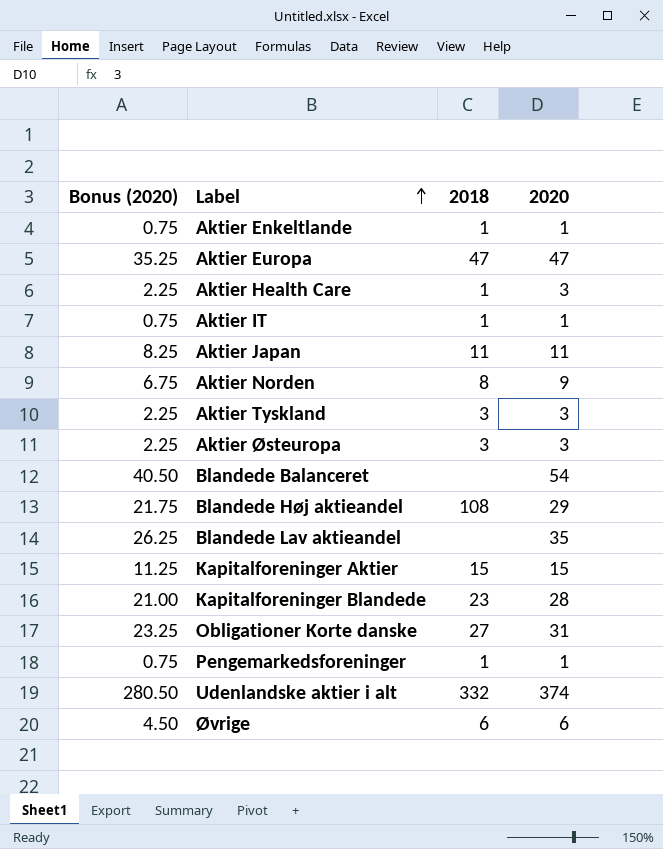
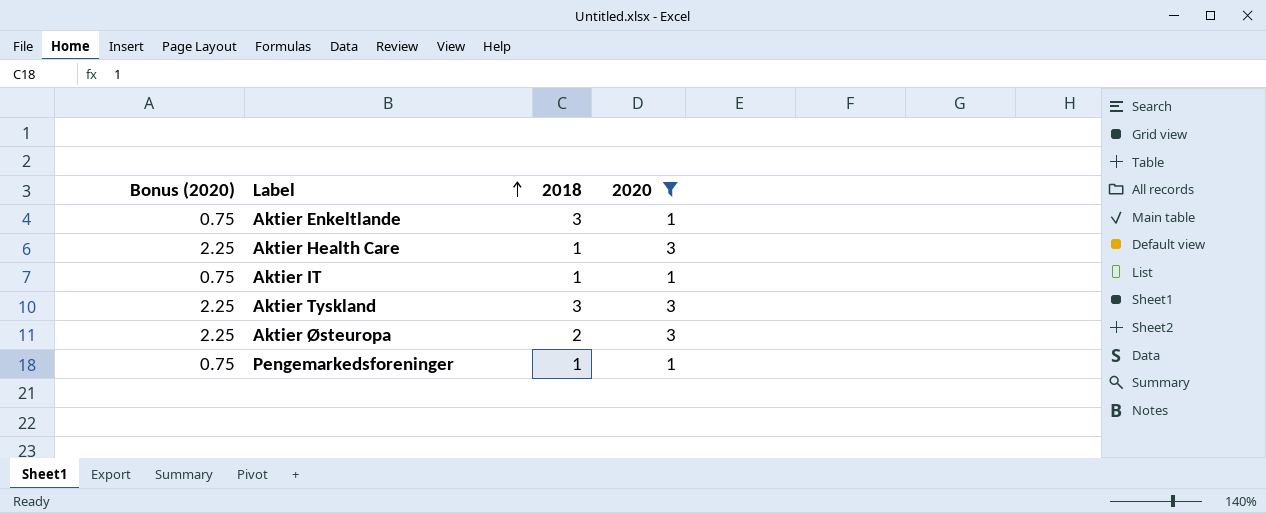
filter: none -> 2020 <= 3
Aktier Enkeltlande | 2018: 1 -> 3
Aktier Østeuropa | 2018: 3 -> 2

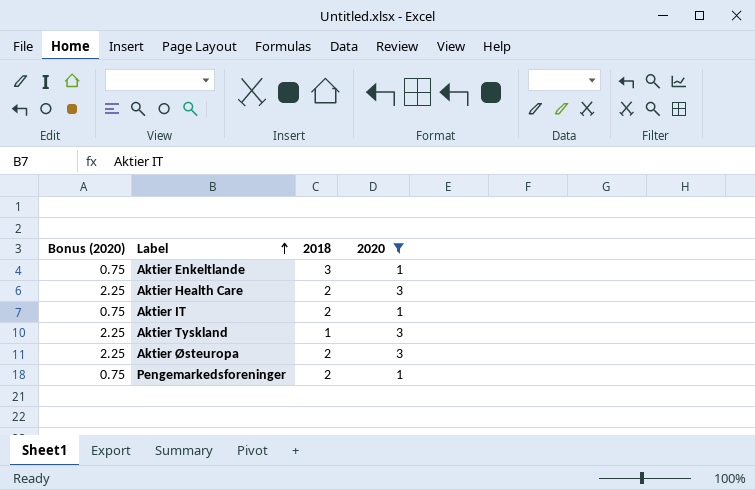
Aktier Health Care | 2018: 1 -> 2
Aktier IT | 2018: 1 -> 2
Aktier Tyskland | 2018: 3 -> 1
Pengemarkedsforeninger | 2018: 1 -> 2

